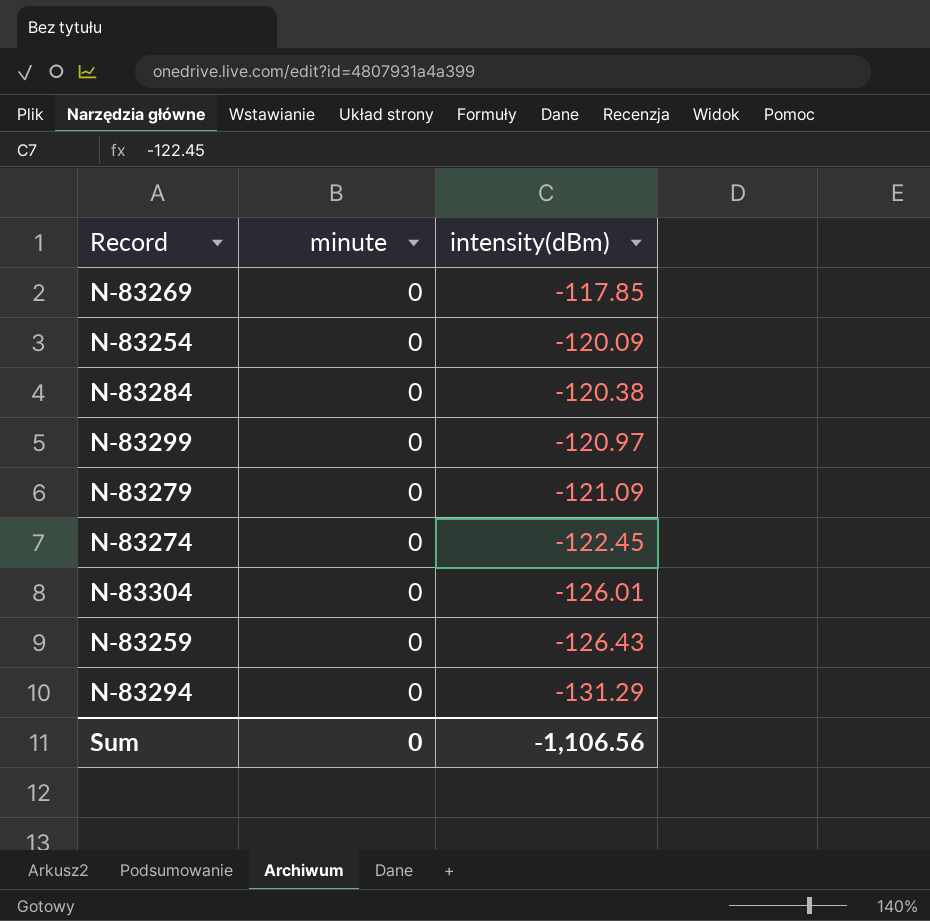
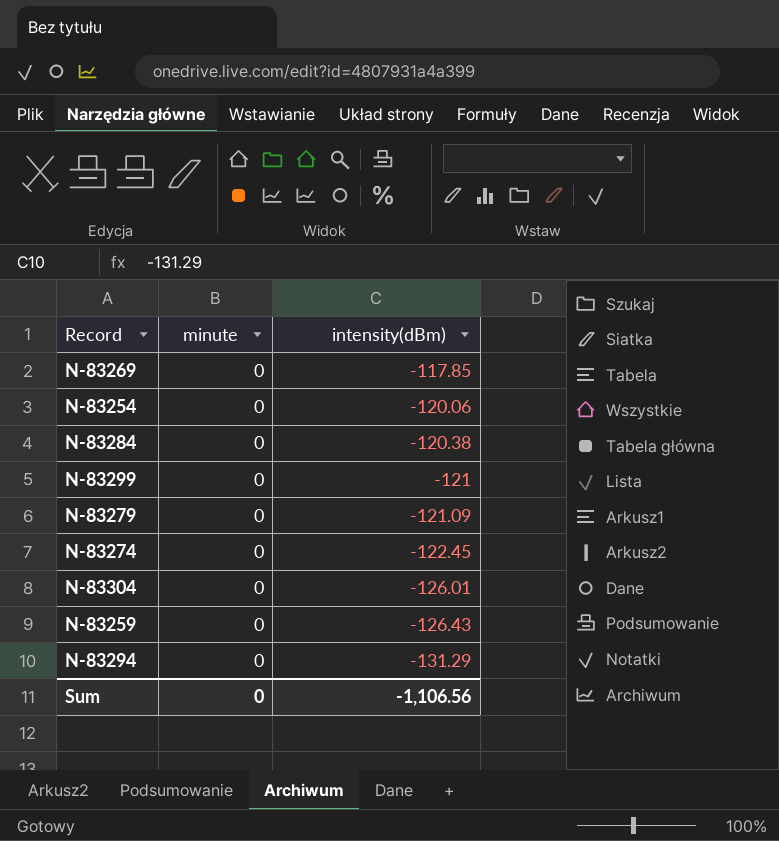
N-83254 | intensity(dBm): -120.09 -> -120.06
N-83299 | intensity(dBm): -120.97 -> -121

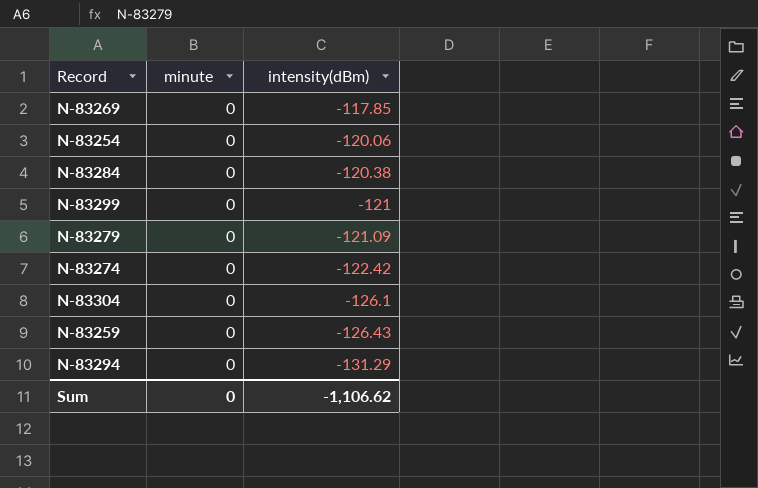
N-83274 | intensity(dBm): -122.45 -> -122.42
N-83304 | intensity(dBm): -126.01 -> -126.1
Sum | intensity(dBm): -1,106.56 -> -1,106.62

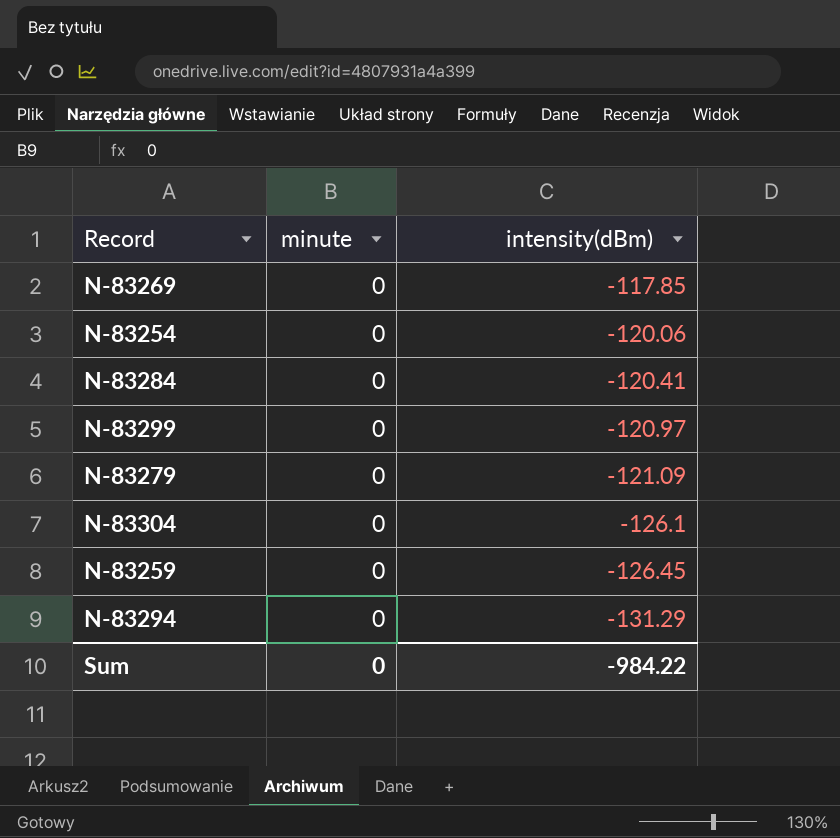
row N-83274: 0 | -122.42 -> none
N-83284 | intensity(dBm): -120.38 -> -120.41
N-83299 | intensity(dBm): -121 -> -120.97
N-83259 | intensity(dBm): -126.43 -> -126.45
Sum | intensity(dBm): -1,106.62 -> -984.22

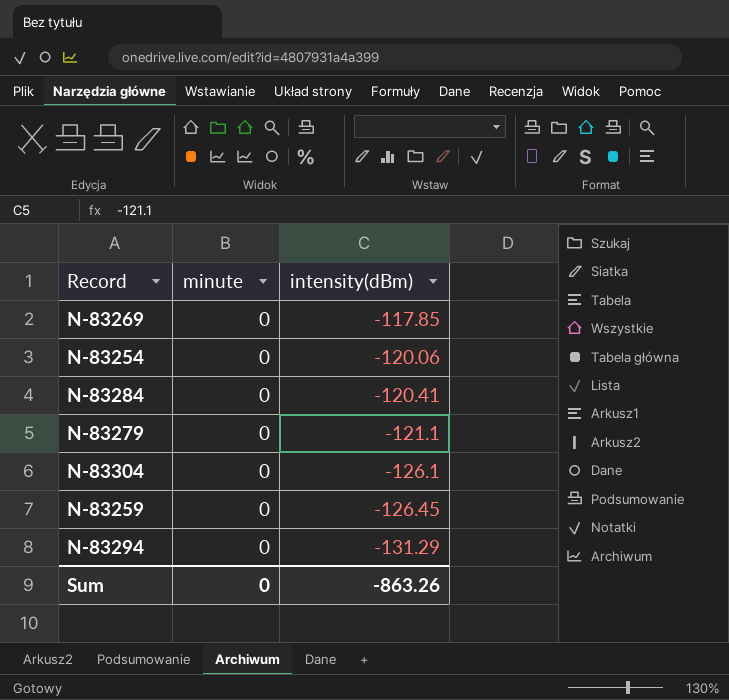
row N-83299: 0 | -120.97 -> none
N-83279 | intensity(dBm): -121.09 -> -121.1
Sum | intensity(dBm): -984.22 -> -863.26

